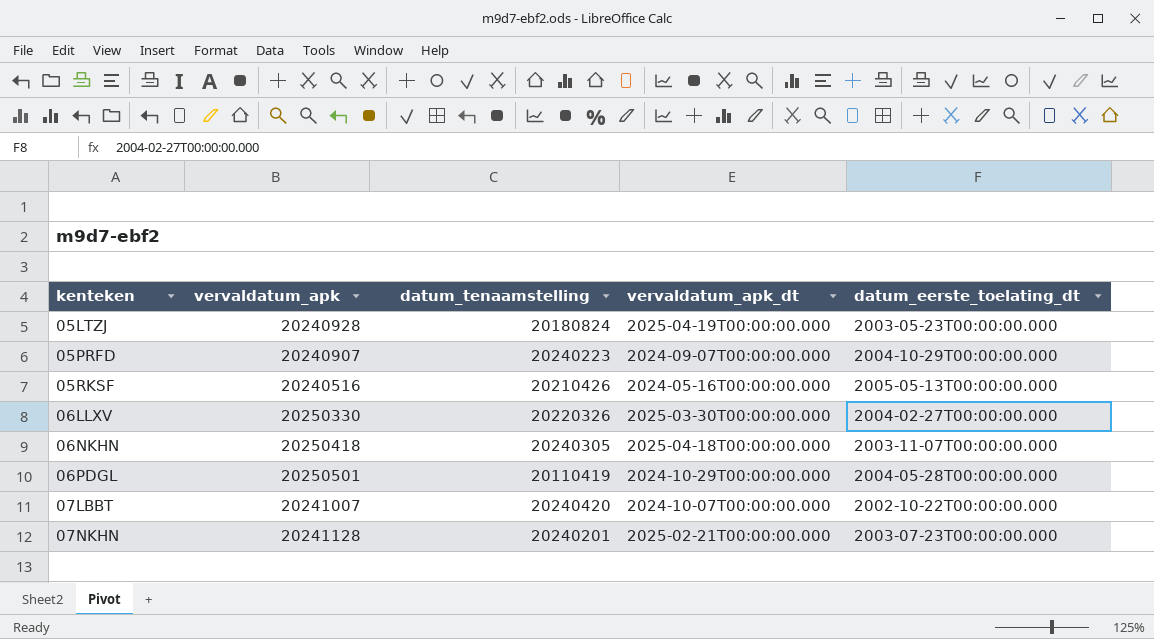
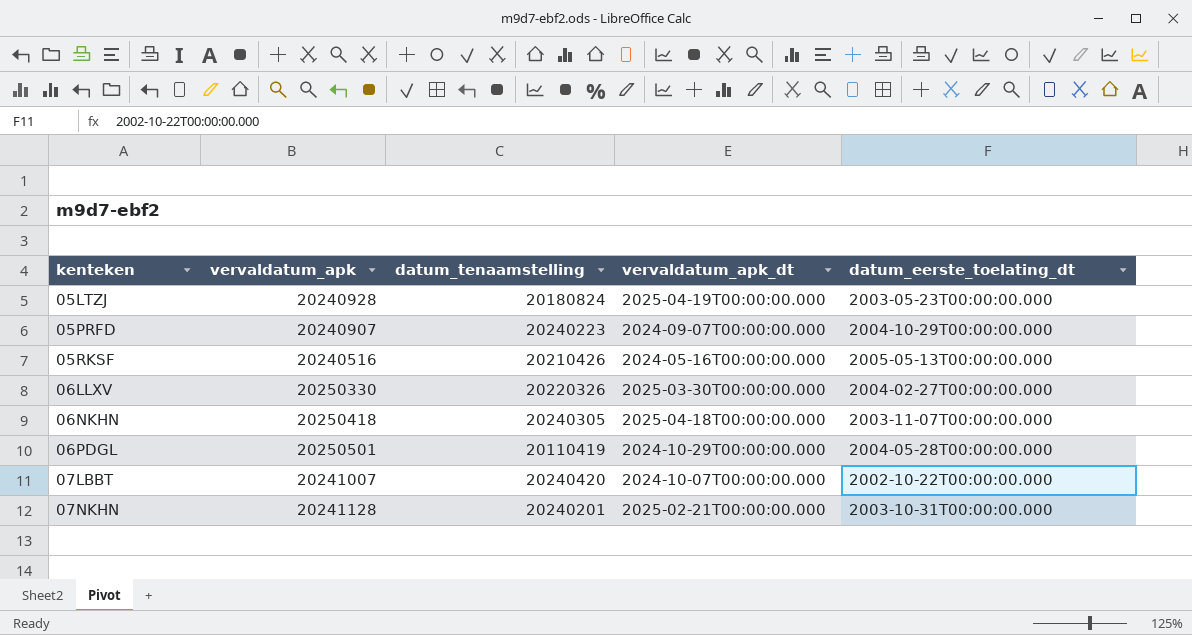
07NKHN | datum_eerste_toelating_dt: 2003-07-23T00:00:00.000 -> 2003-10-31T00:00:00.000

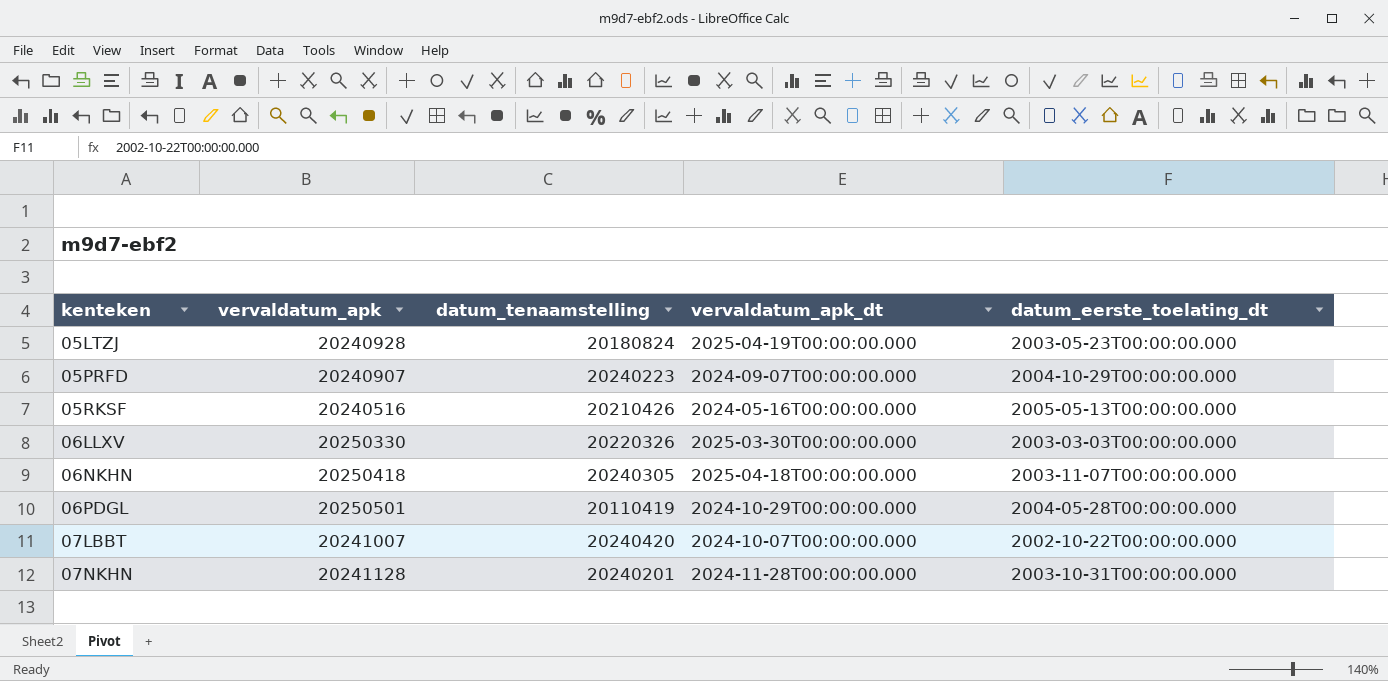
06LLXV | datum_eerste_toelating_dt: 2004-02-27T00:00:00.000 -> 2003-03-03T00:00:00.000
07NKHN | vervaldatum_apk_dt: 2025-02-21T00:00:00.000 -> 2024-11-28T00:00:00.000

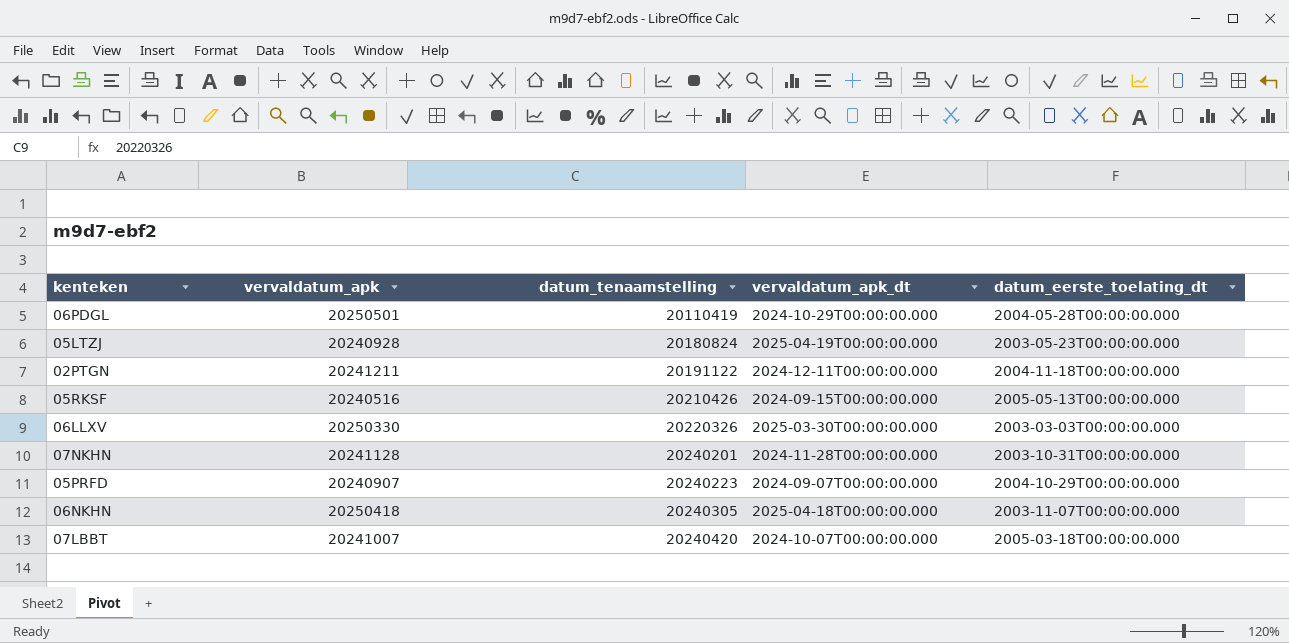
row order: kenteken ascending -> datum_tenaamstelling ascending
row 02PTGN: none -> 20241211 | 20191122 | 2024-12-11T00:00:00.000 | 2004-11-18T00:00:00.000
05RKSF | vervaldatum_apk_dt: 2024-05-16T00:00:00.000 -> 2024-09-15T00:00:00.000
07LBBT | datum_eerste_toelating_dt: 2002-10-22T00:00:00.000 -> 2005-03-18T00:00:00.000

